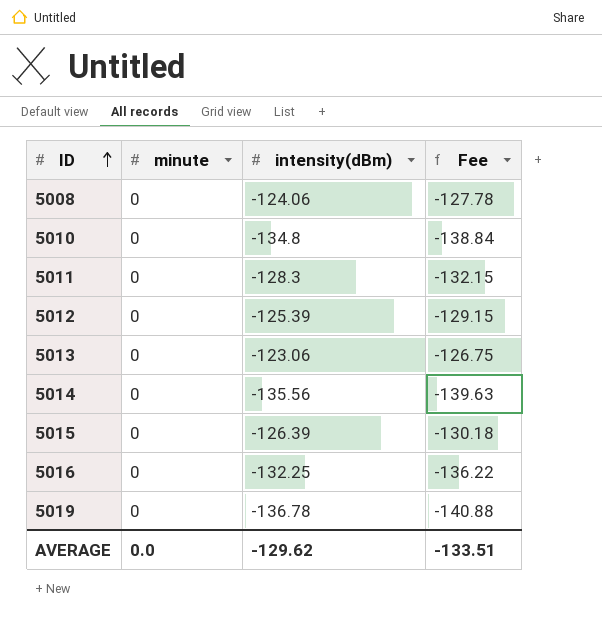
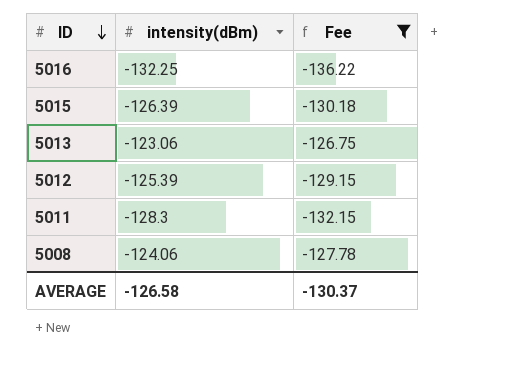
filter: none -> Fee >= -136.22
row order: ID ascending -> ID descending
column minute | position: 2 -> none
AVERAGE | intensity(dBm): -129.62 -> -126.58
AVERAGE | Fee: -133.51 -> -130.37

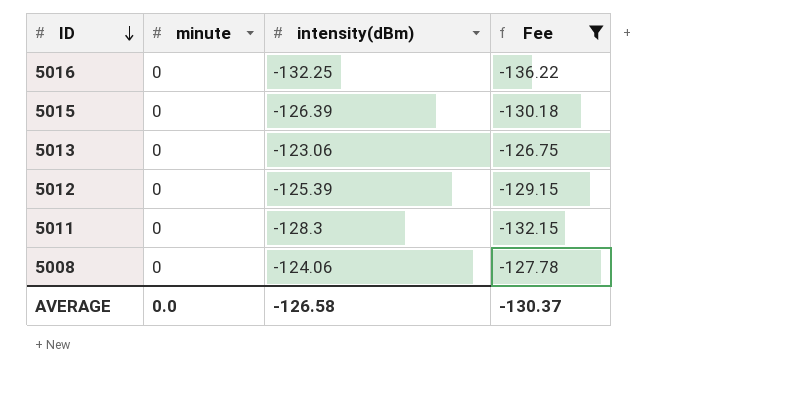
column minute | position: none -> 2

